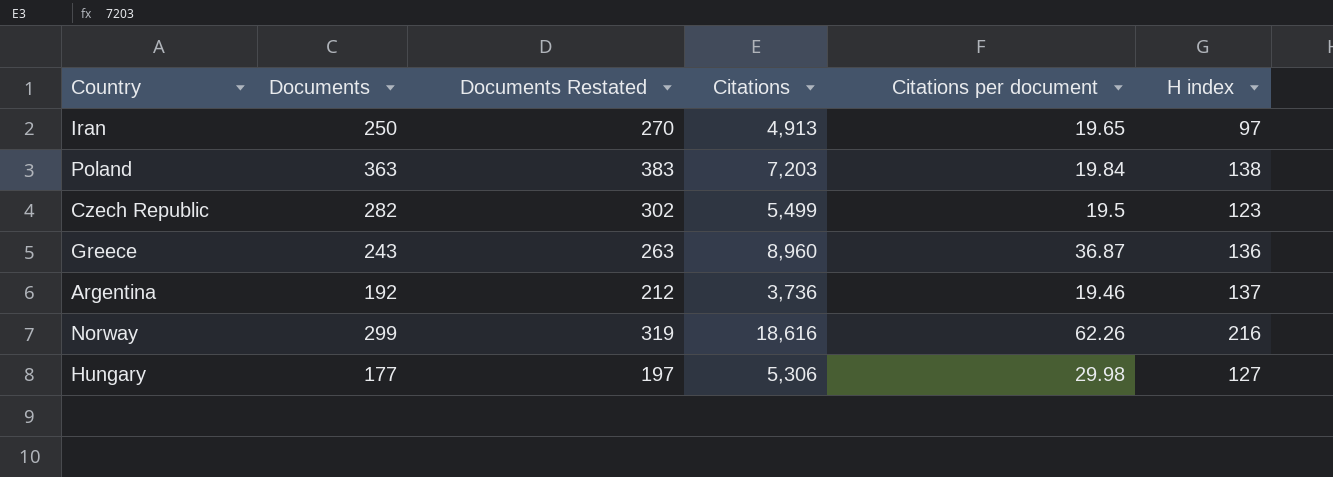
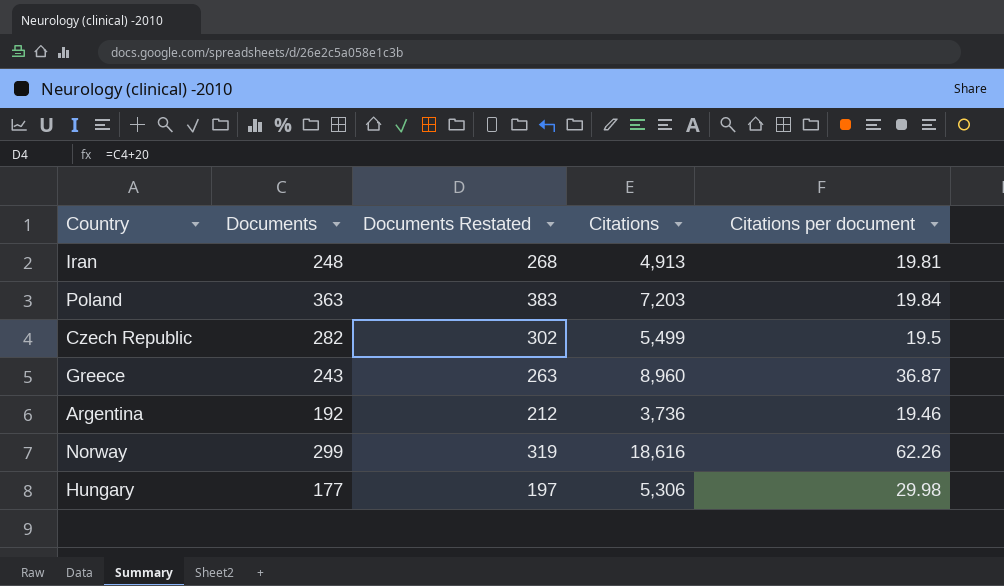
column H index | position: 6 -> none
Iran | Documents: 250 -> 248
Iran | Documents Restated: 270 -> 268
Iran | Citations per document: 19.65 -> 19.81

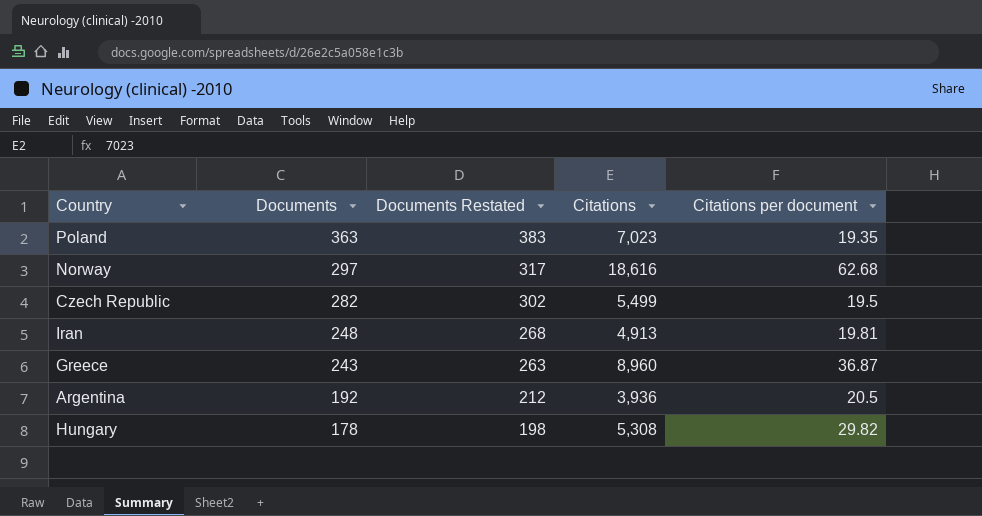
row order: none -> Documents descending
Poland | Citations: 7,203 -> 7,023
Poland | Citations per document: 19.84 -> 19.35
Norway | Documents: 299 -> 297
Norway | Documents Restated: 319 -> 317
Norway | Citations per document: 62.26 -> 62.68
Argentina | Citations: 3,736 -> 3,936
Argentina | Citations per document: 19.46 -> 20.5
Hungary | Documents: 177 -> 178
Hungary | Documents Restated: 197 -> 198
Hungary | Citations: 5,306 -> 5,308
Hungary | Citations per document: 29.98 -> 29.82

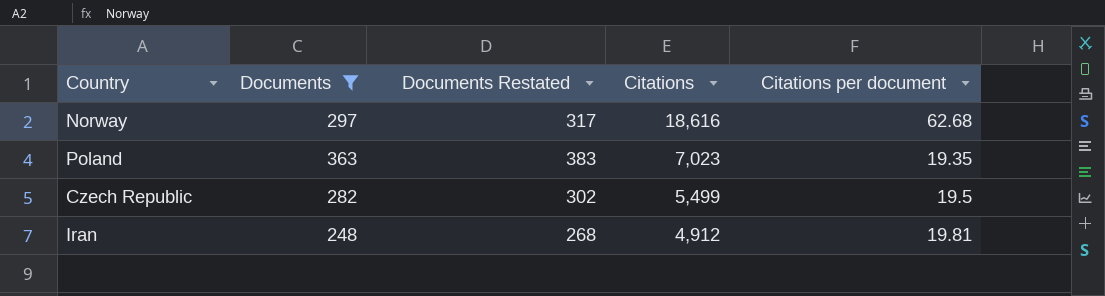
filter: none -> Documents >= 248
row order: Documents descending -> Citations descending
Iran | Citations: 4,913 -> 4,912

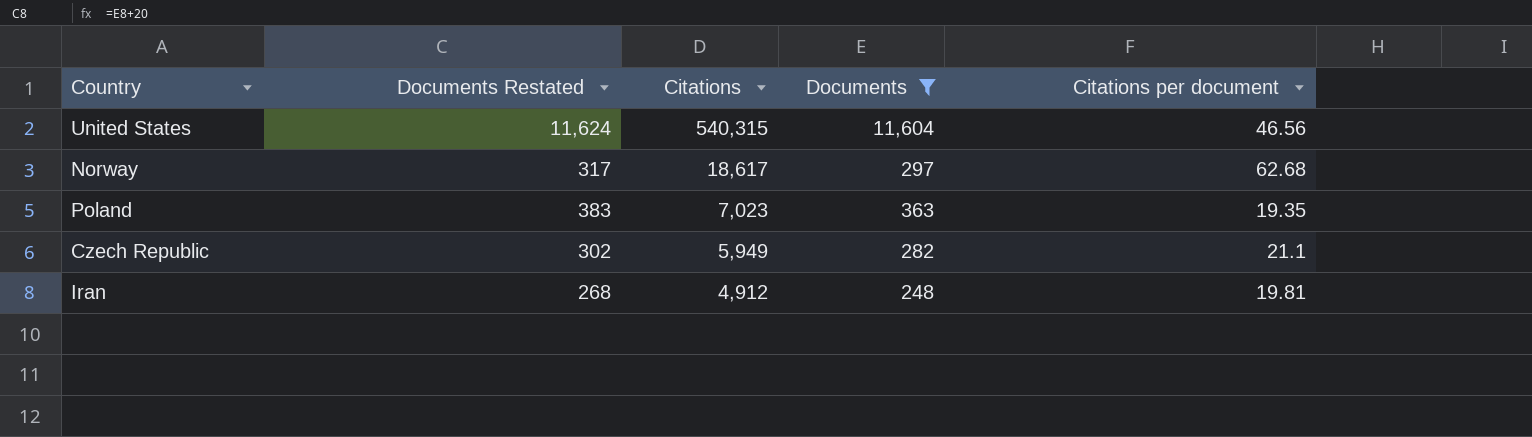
column Documents | position: 2 -> 4
row United States: none -> 11,624 | 540,315 | 11,604 | 46.56
Norway | Citations: 18,616 -> 18,617
Czech Republic | Citations: 5,499 -> 5,949
Czech Republic | Citations per document: 19.5 -> 21.1

